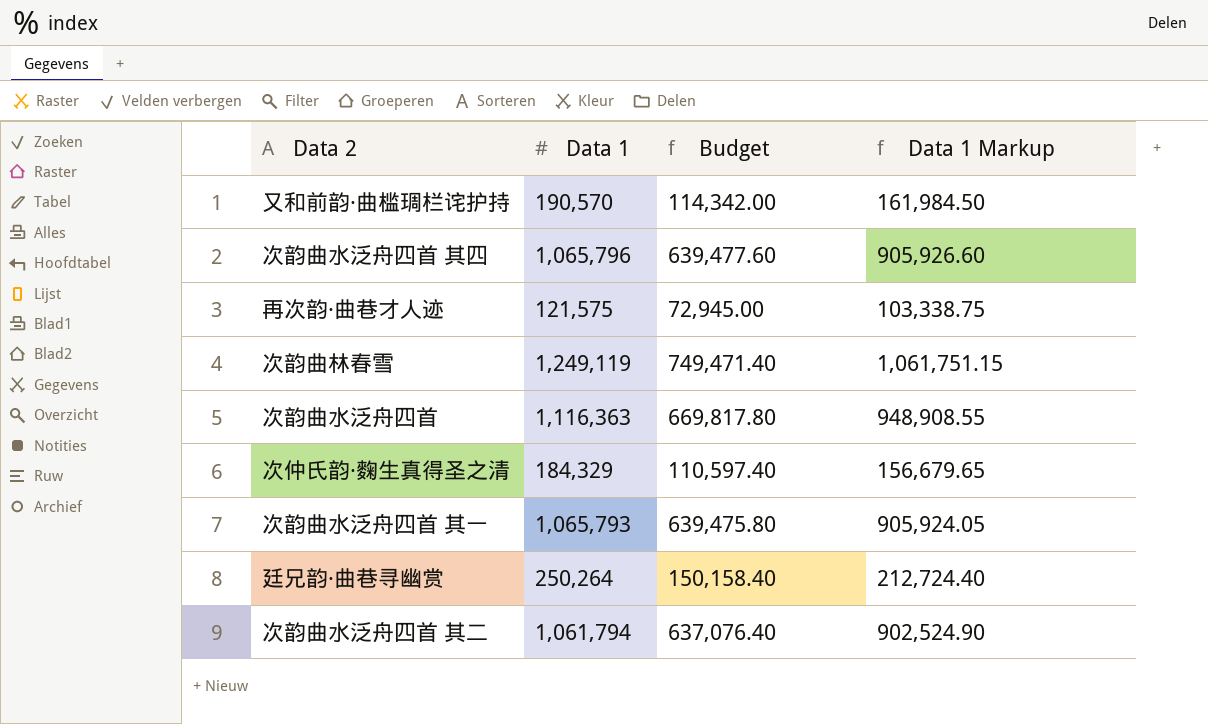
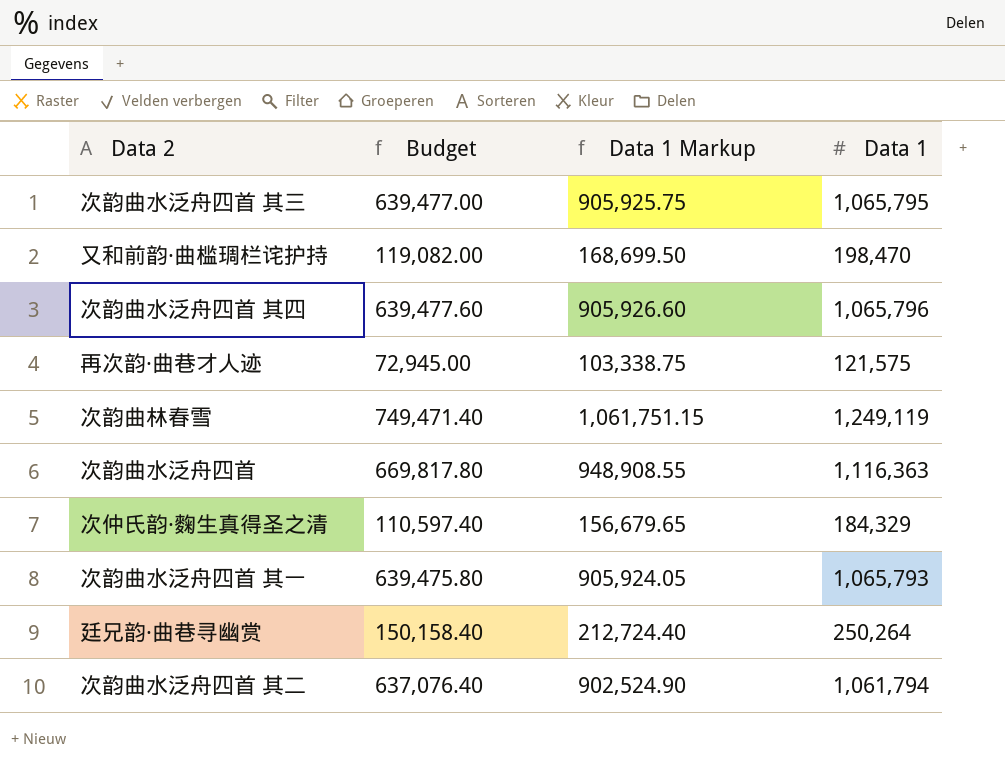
column Data 1 | position: 2 -> 4
row 次韵曲水泛舟四首 其三: none -> 639,477.00 | 905,925.75 | 1,065,795
又和前韵·曲槛琱栏诧护持 | Budget: 114,342.00 -> 119,082.00
又和前韵·曲槛琱栏诧护持 | Data 1 Markup: 161,984.50 -> 168,699.50
又和前韵·曲槛琱栏诧护持 | Data 1: 190,570 -> 198,470

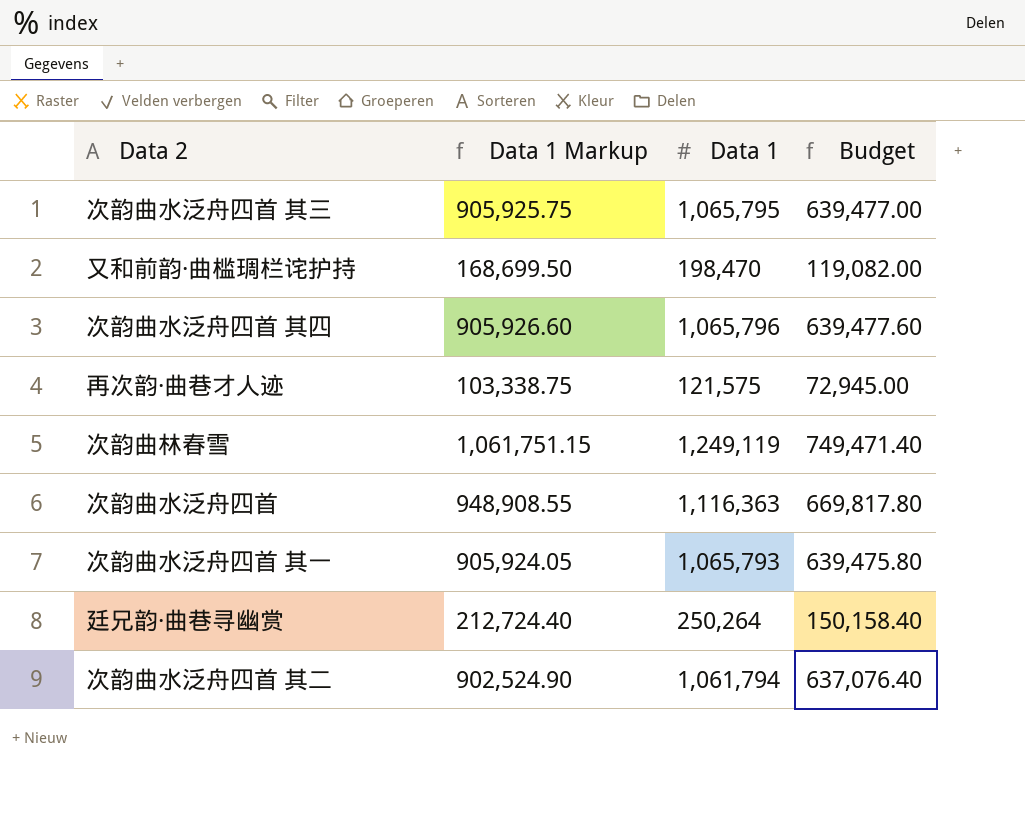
column Budget | position: 2 -> 4
row 次仲氏韵·麴生真得圣之清: 110,597.40 | 156,679.65 | 184,329 -> none

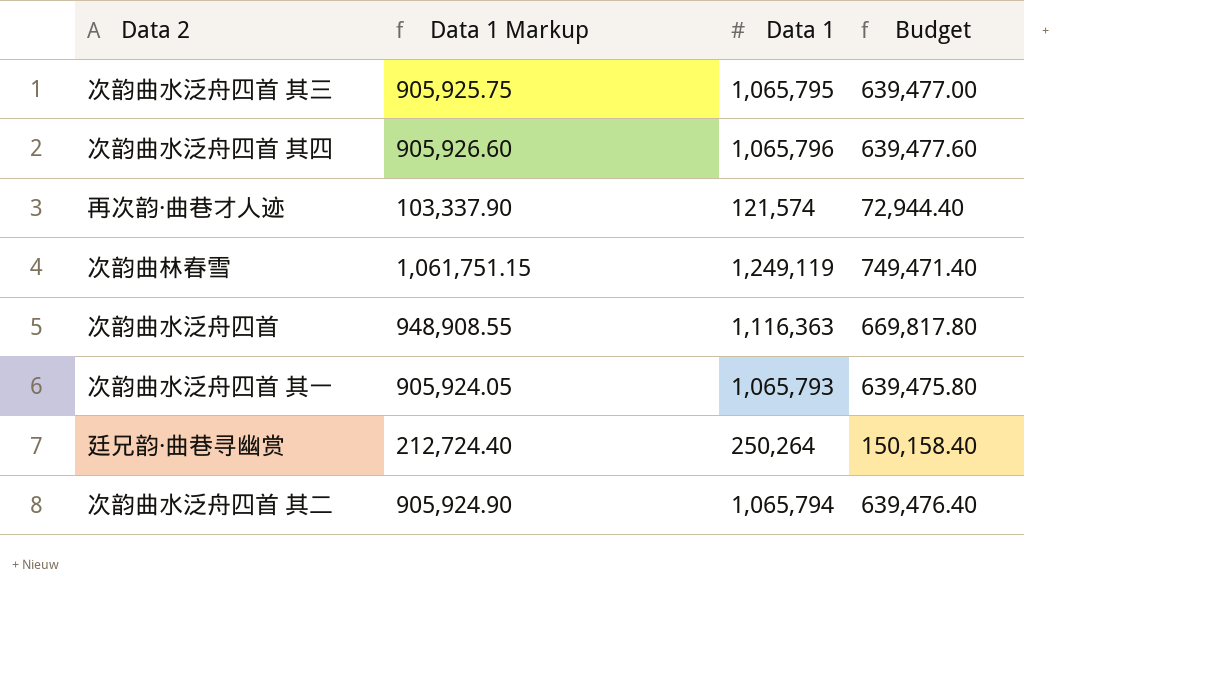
row 又和前韵·曲槛琱栏诧护持: 168,699.50 | 198,470 | 119,082.00 -> none
再次韵·曲巷才人迹 | Data 1 Markup: 103,338.75 -> 103,337.90
再次韵·曲巷才人迹 | Data 1: 121,575 -> 121,574
再次韵·曲巷才人迹 | Budget: 72,945.00 -> 72,944.40
次韵曲水泛舟四首 其二 | Data 1 Markup: 902,524.90 -> 905,924.90
次韵曲水泛舟四首 其二 | Data 1: 1,061,794 -> 1,065,794
次韵曲水泛舟四首 其二 | Budget: 637,076.40 -> 639,476.40

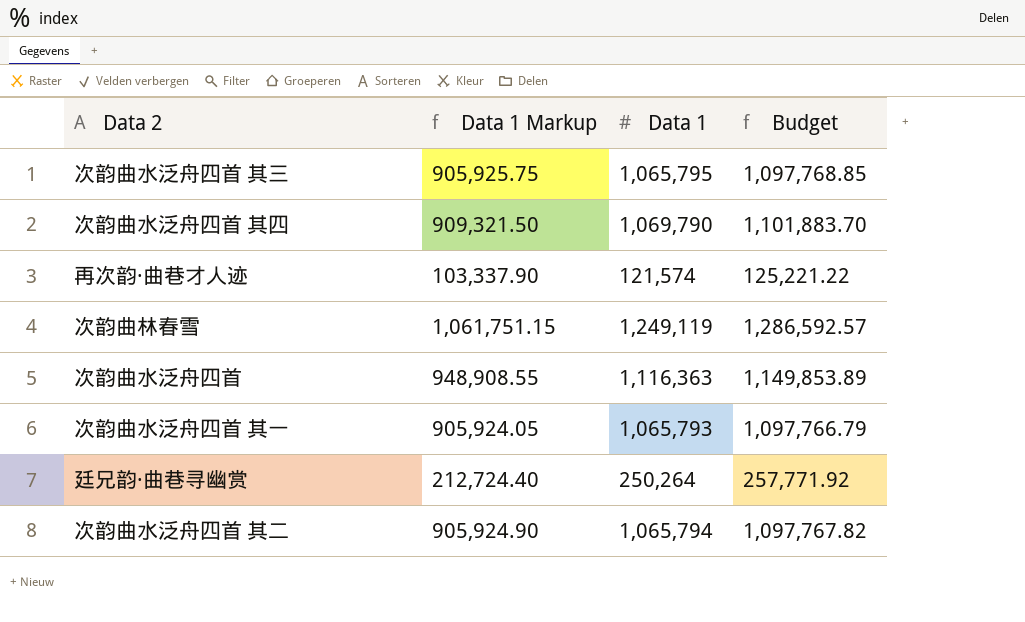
column Budget | formula: [Data 1] * 0.6 -> [Data 1] * 1.03
次韵曲水泛舟四首 其四 | Data 1 Markup: 905,926.60 -> 909,321.50
次韵曲水泛舟四首 其四 | Data 1: 1,065,796 -> 1,069,790

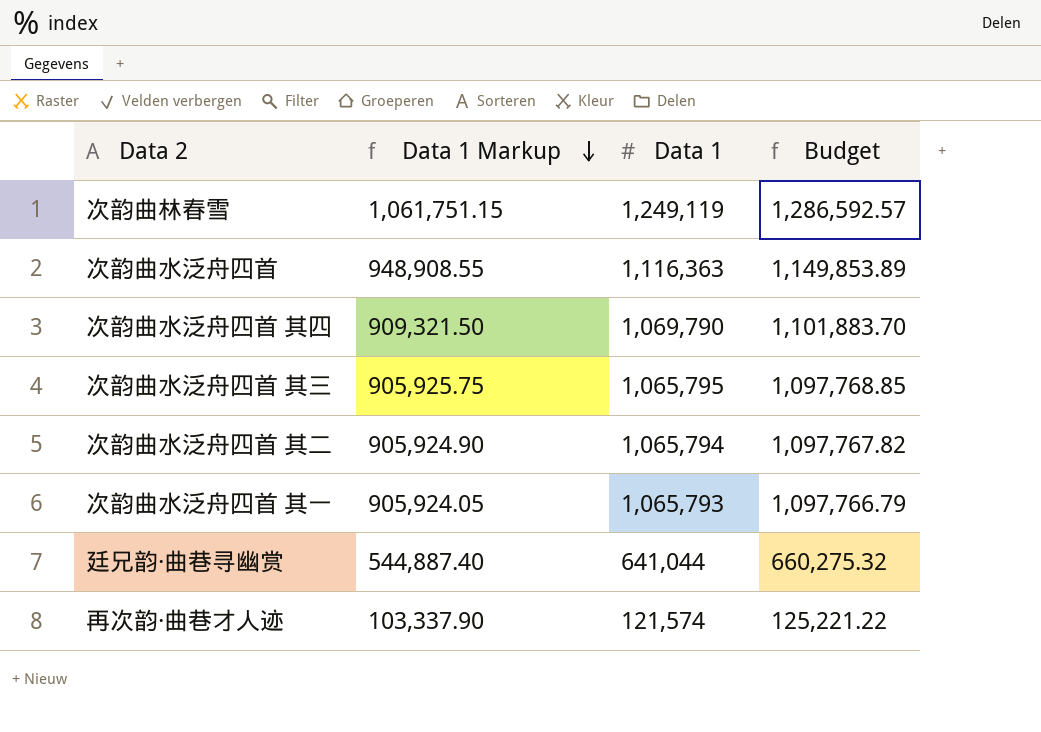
row order: none -> Data 1 Markup descending
廷兄韵·曲巷寻幽赏 | Data 1 Markup: 212,724.40 -> 544,887.40
廷兄韵·曲巷寻幽赏 | Data 1: 250,264 -> 641,044
廷兄韵·曲巷寻幽赏 | Budget: 257,771.92 -> 660,275.32

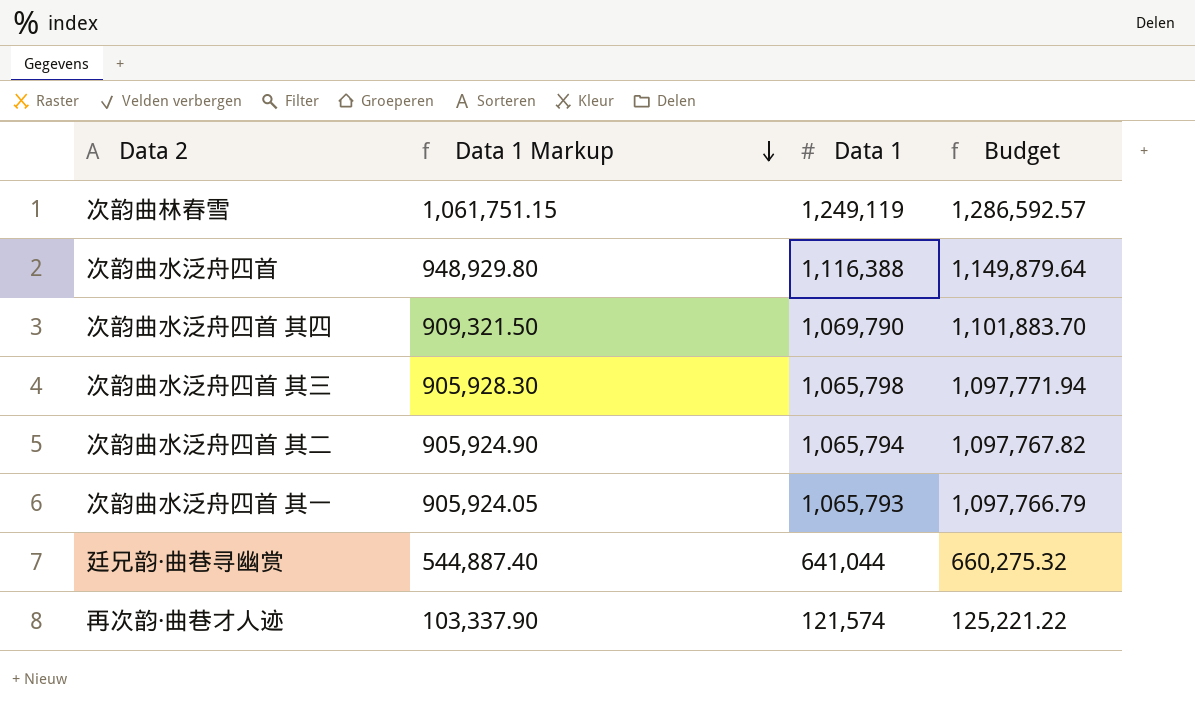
次韵曲水泛舟四首 | Data 1 Markup: 948,908.55 -> 948,929.80
次韵曲水泛舟四首 | Data 1: 1,116,363 -> 1,116,388
次韵曲水泛舟四首 | Budget: 1,149,853.89 -> 1,149,879.64
次韵曲水泛舟四首 其三 | Data 1 Markup: 905,925.75 -> 905,928.30
次韵曲水泛舟四首 其三 | Data 1: 1,065,795 -> 1,065,798
次韵曲水泛舟四首 其三 | Budget: 1,097,768.85 -> 1,097,771.94

